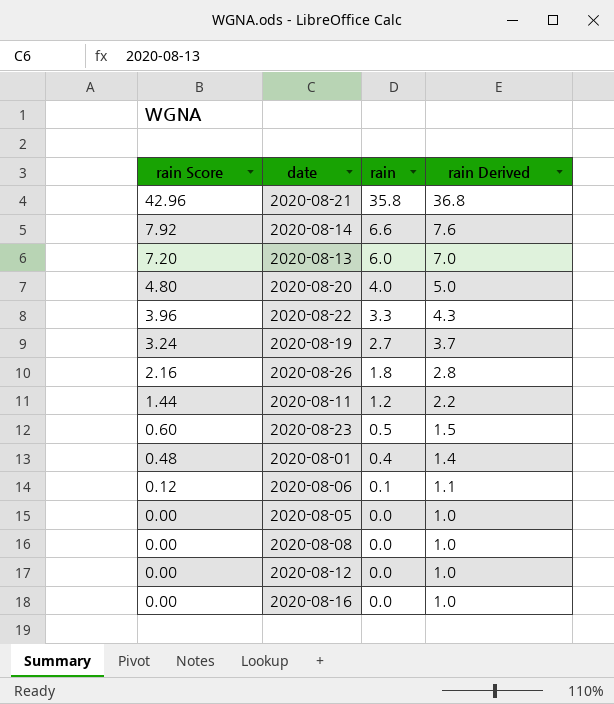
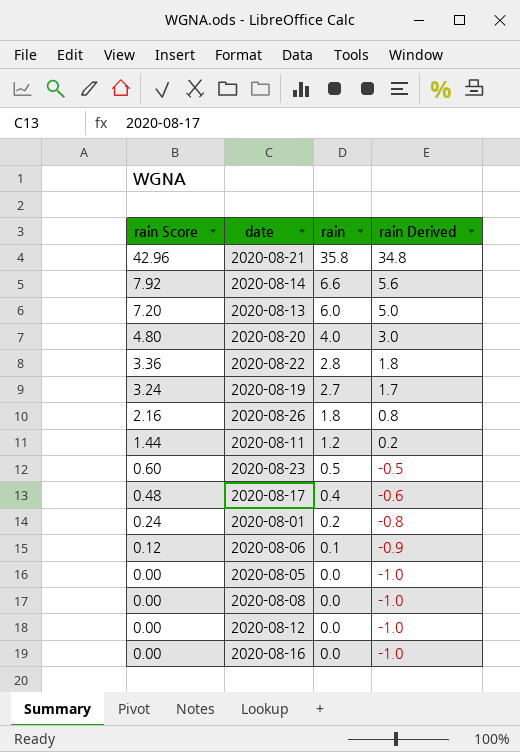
column rain Derived | formula: [rain] + 1 -> [rain] - 1
2020-08-22 | rain Score: 3.96 -> 3.36
2020-08-22 | rain: 3.3 -> 2.8
row 2020-08-17: none -> 0.48 | 0.4 | -0.6
2020-08-01 | rain Score: 0.48 -> 0.24
2020-08-01 | rain: 0.4 -> 0.2

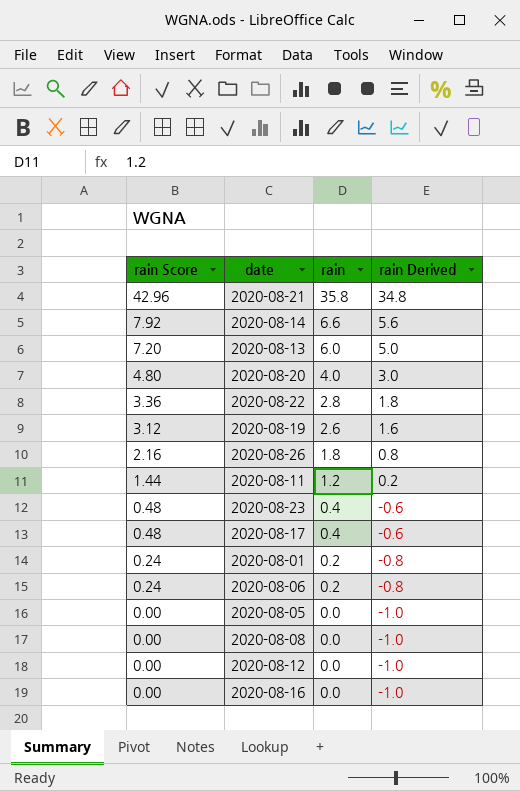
2020-08-19 | rain Score: 3.24 -> 3.12
2020-08-19 | rain: 2.7 -> 2.6
2020-08-19 | rain Derived: 1.7 -> 1.6
2020-08-23 | rain Score: 0.60 -> 0.48
2020-08-23 | rain: 0.5 -> 0.4
2020-08-23 | rain Derived: -0.5 -> -0.6
2020-08-06 | rain Score: 0.12 -> 0.24
2020-08-06 | rain: 0.1 -> 0.2
2020-08-06 | rain Derived: -0.9 -> -0.8

